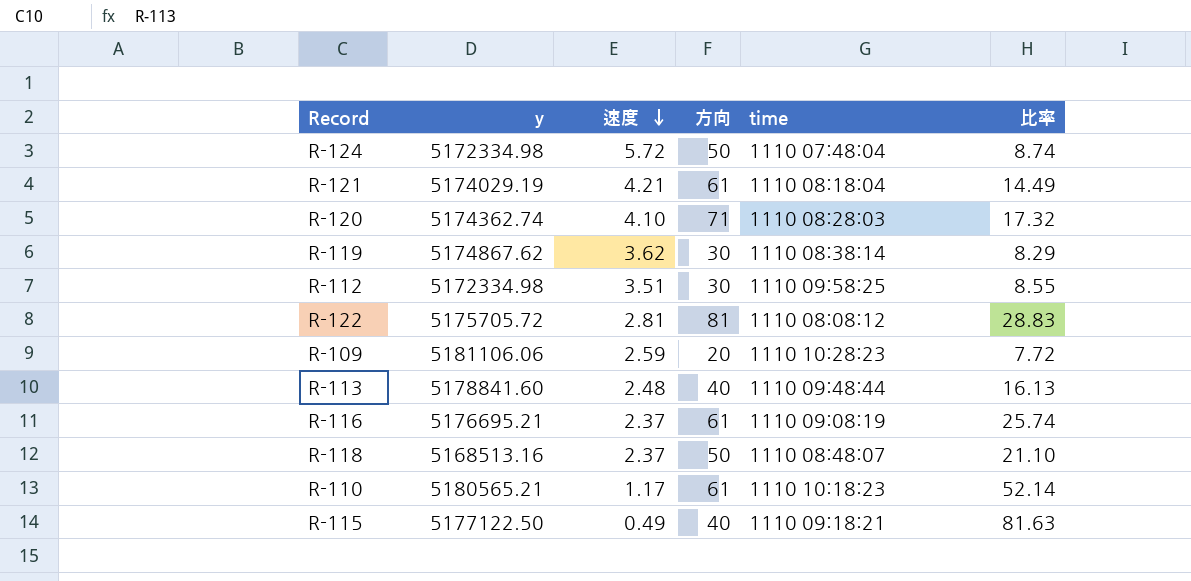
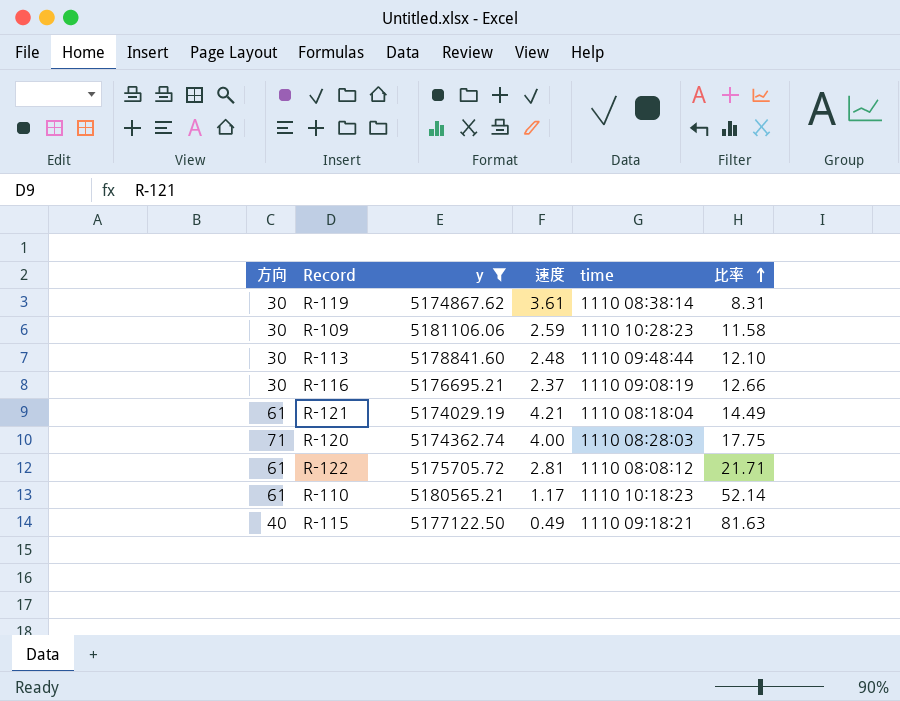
filter: none -> y >= 5174029.19
row order: 速度 descending -> 比率 ascending
column 方向 | position: 4 -> 1
R-119 | 速度: 3.62 -> 3.61
R-119 | 比率: 8.29 -> 8.31
R-109 | 方向: 20 -> 30
R-109 | 比率: 7.72 -> 11.58
R-113 | 方向: 40 -> 30
R-113 | 比率: 16.13 -> 12.10
R-116 | 方向: 61 -> 30
R-116 | 比率: 25.74 -> 12.66
R-120 | 速度: 4.10 -> 4.00
R-120 | 比率: 17.32 -> 17.75
R-122 | 方向: 81 -> 61
R-122 | 比率: 28.83 -> 21.71

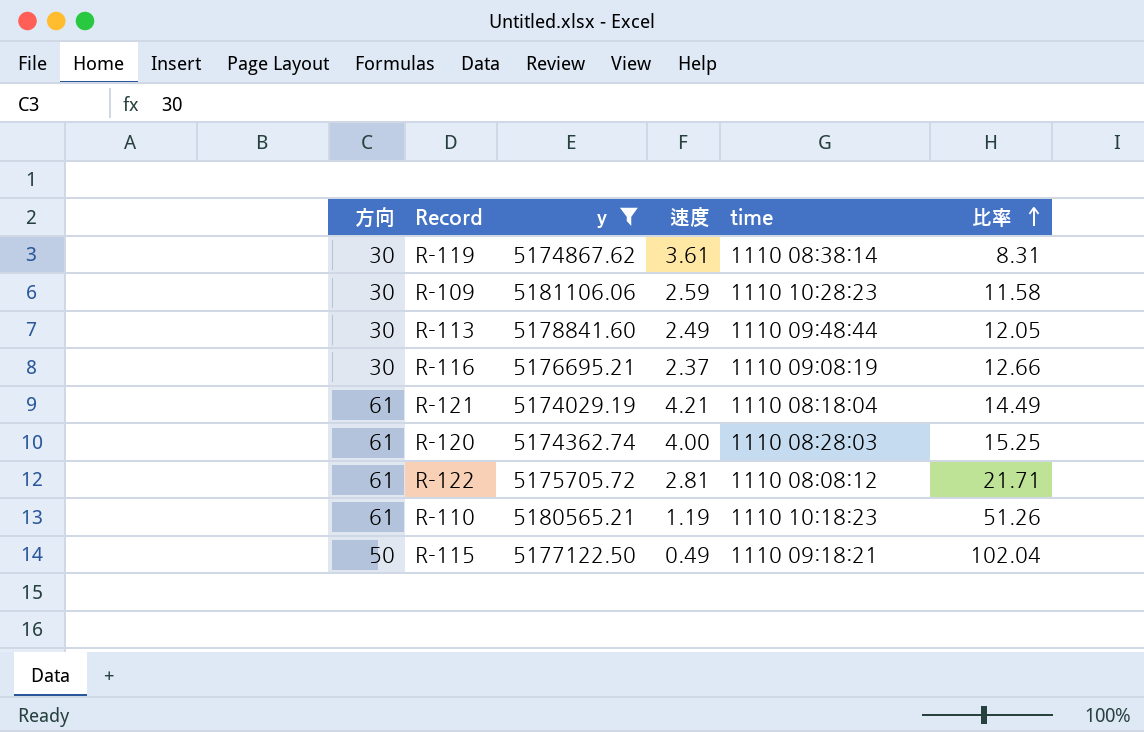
R-113 | 速度: 2.48 -> 2.49
R-113 | 比率: 12.10 -> 12.05
R-120 | 方向: 71 -> 61
R-120 | 比率: 17.75 -> 15.25
R-110 | 速度: 1.17 -> 1.19
R-110 | 比率: 52.14 -> 51.26
R-115 | 方向: 40 -> 50
R-115 | 比率: 81.63 -> 102.04

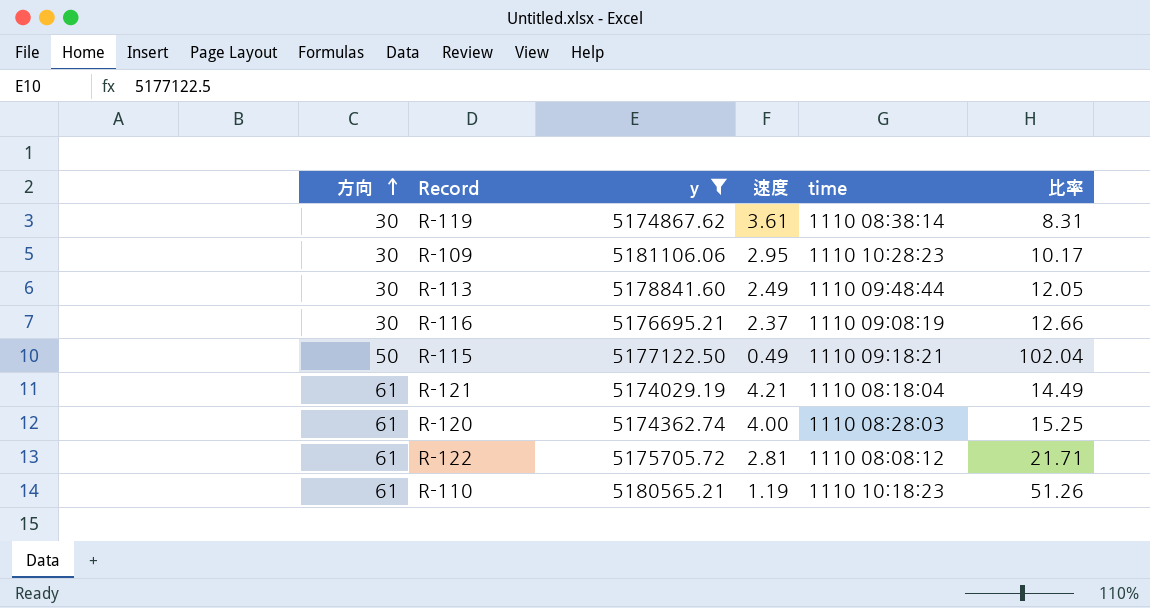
row order: 比率 ascending -> 方向 ascending
R-109 | 速度: 2.59 -> 2.95
R-109 | 比率: 11.58 -> 10.17

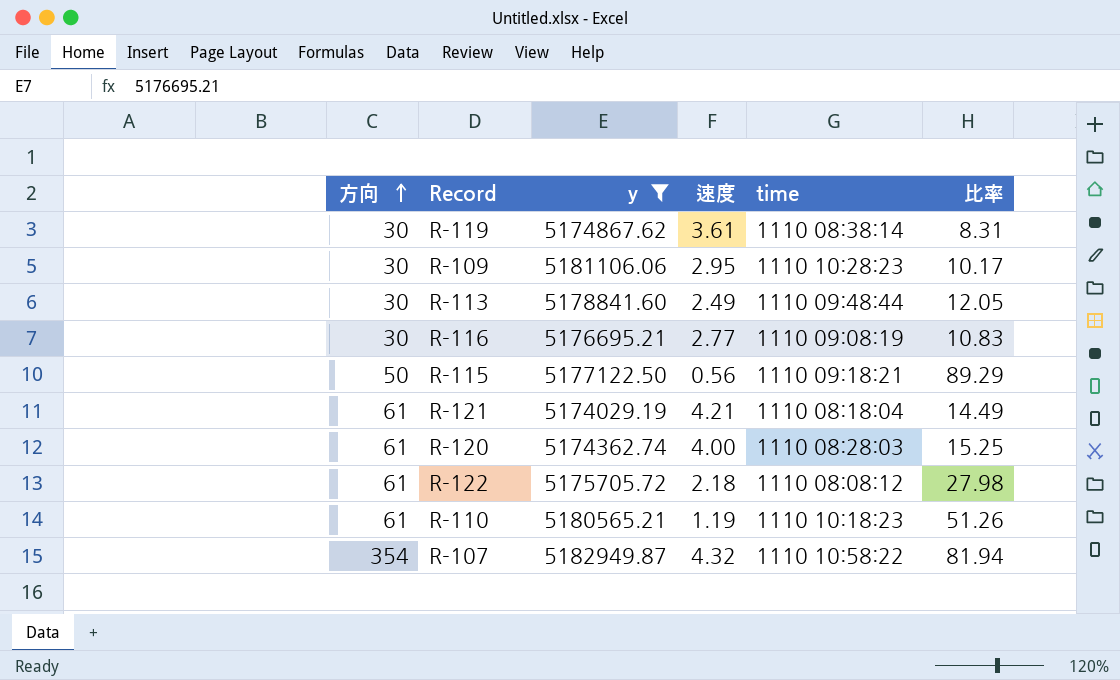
R-116 | 速度: 2.37 -> 2.77
R-116 | 比率: 12.66 -> 10.83
R-115 | 速度: 0.49 -> 0.56
R-115 | 比率: 102.04 -> 89.29
R-122 | 速度: 2.81 -> 2.18
R-122 | 比率: 21.71 -> 27.98
row R-107: none -> 354 | 5182949.87 | 4.32 | 1110 10:58:22 | 81.94

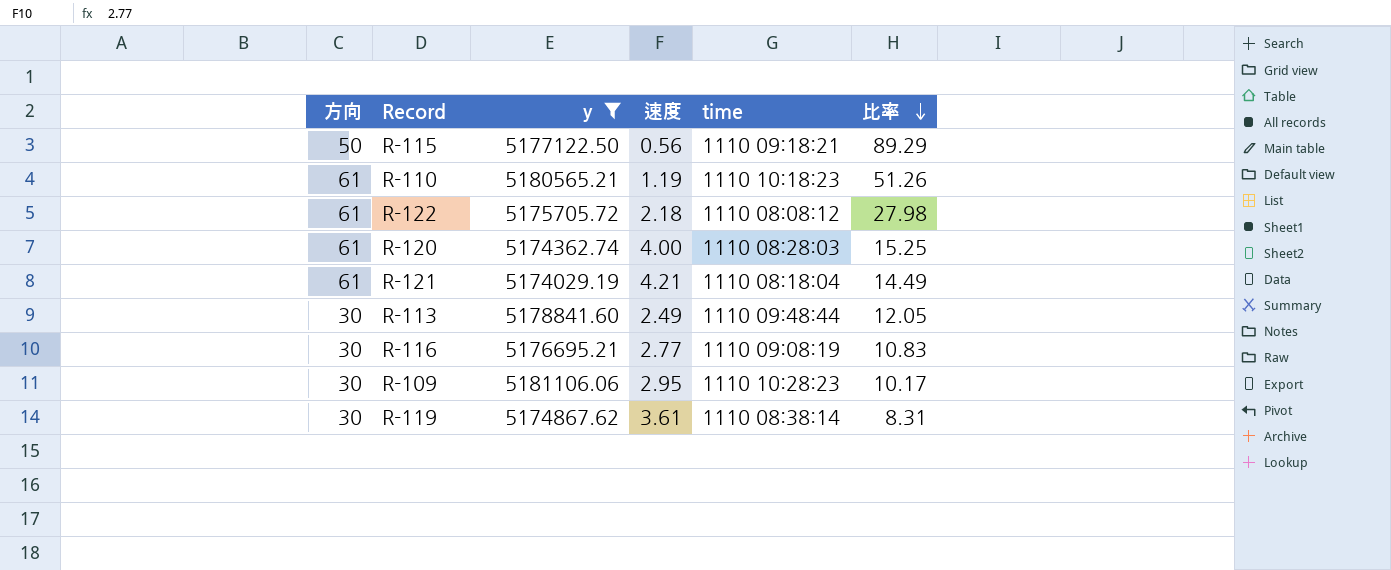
row order: 方向 ascending -> 比率 descending
row R-107: 354 | 5182949.87 | 4.32 | 1110 10:58:22 | 81.94 -> none

